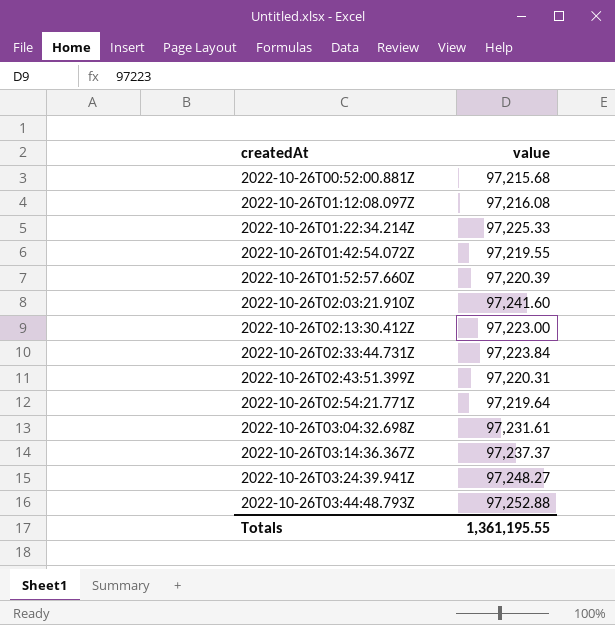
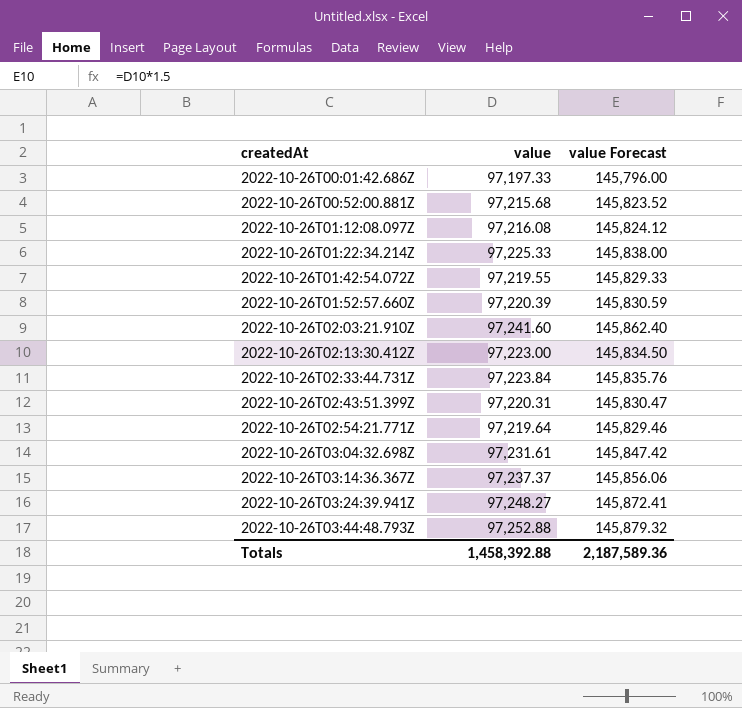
column value Forecast | formula: none -> [value] * 1.5
row 2022-10-26T00:01:42.686Z: none -> 97,197.33 | 145,796.00
Totals | value: 1,361,195.55 -> 1,458,392.88

